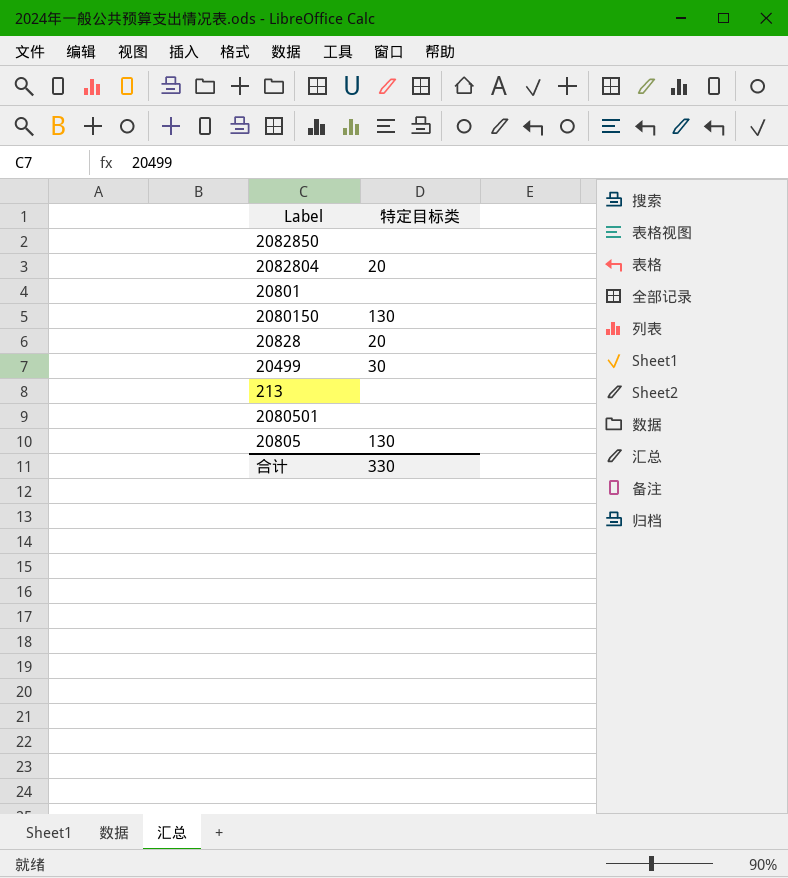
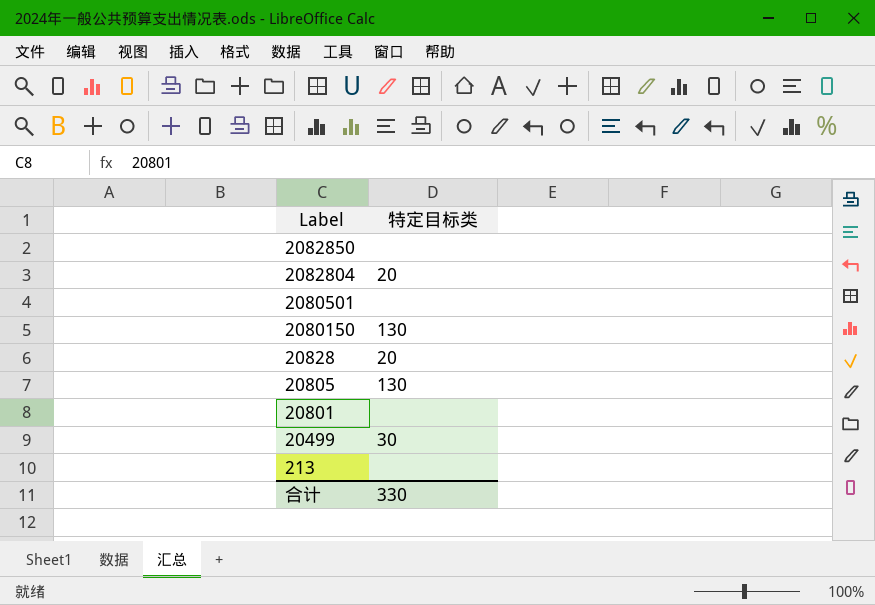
row order: none -> Label descending

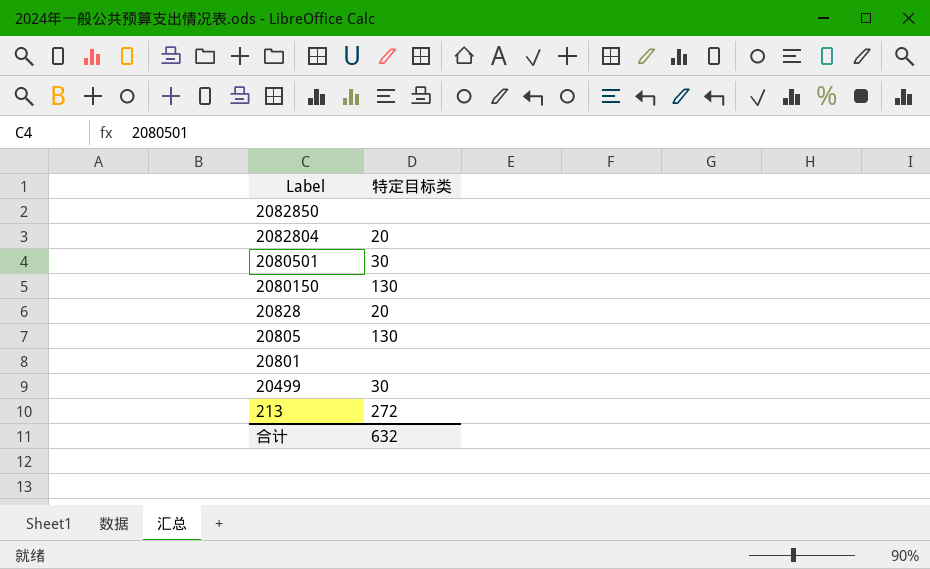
2080501 | 特定目标类: none -> 30
213 | 特定目标类: none -> 272
合计 | 特定目标类: 330 -> 632

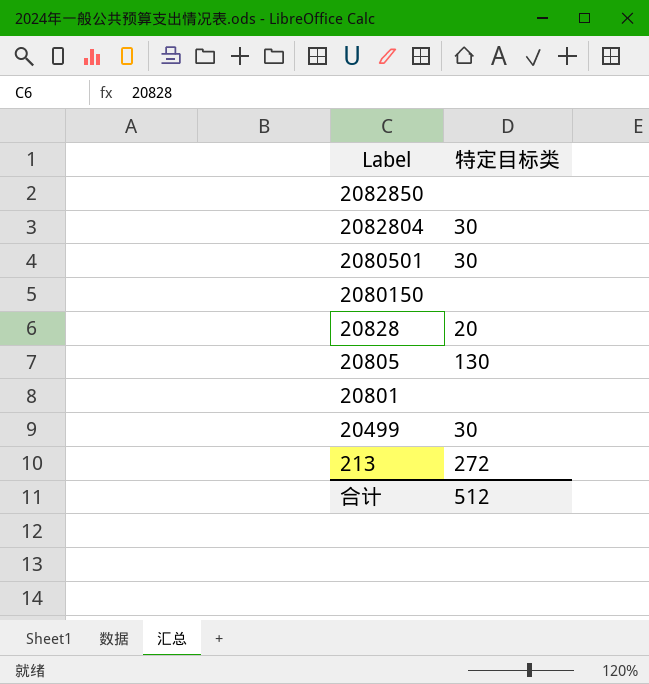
2082804 | 特定目标类: 20 -> 30
2080150 | 特定目标类: 130 -> none
合计 | 特定目标类: 632 -> 512

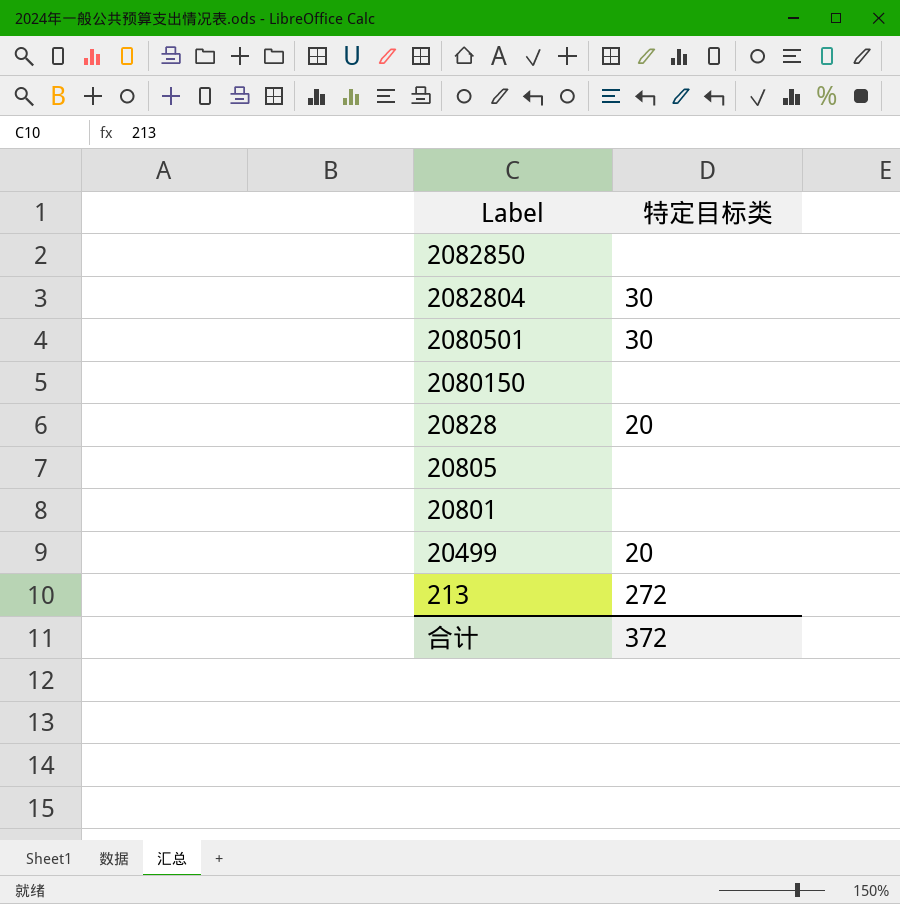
20805 | 特定目标类: 130 -> none
20499 | 特定目标类: 30 -> 20
合计 | 特定目标类: 512 -> 372

